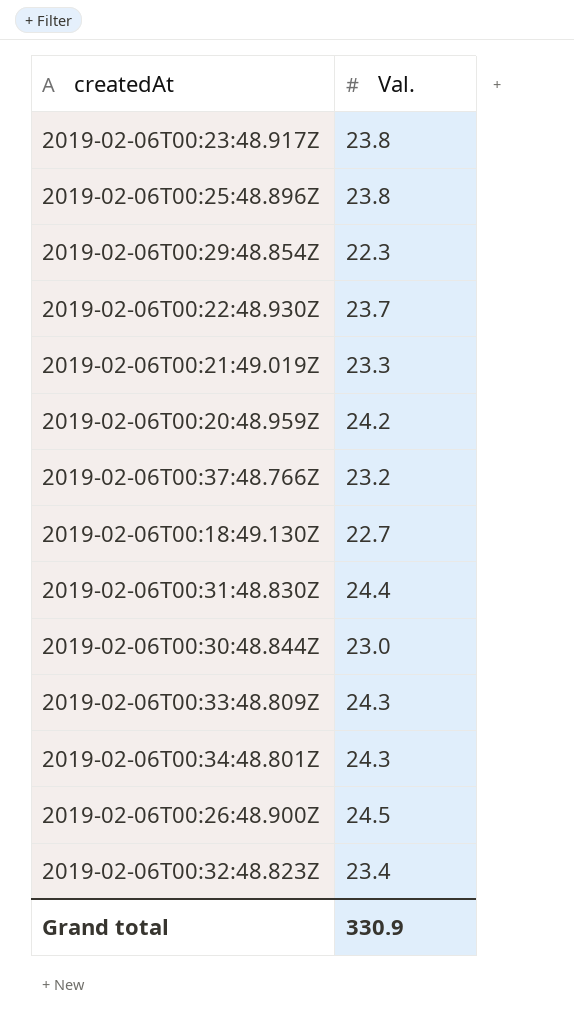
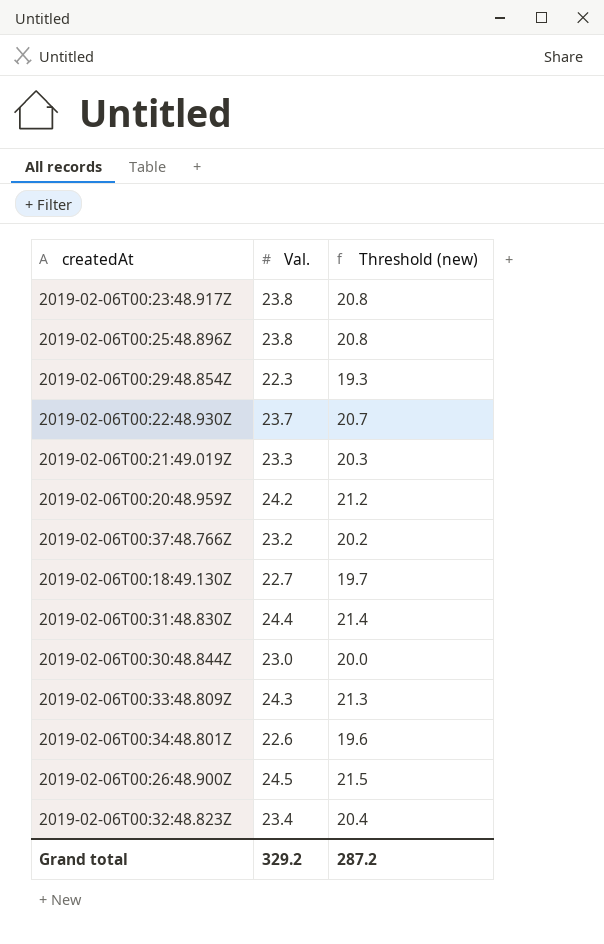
column Threshold (new) | formula: none -> [Val.] - 3
2019-02-06T00:34:48.801Z | Val.: 24.3 -> 22.6
Grand total | Val.: 330.9 -> 329.2

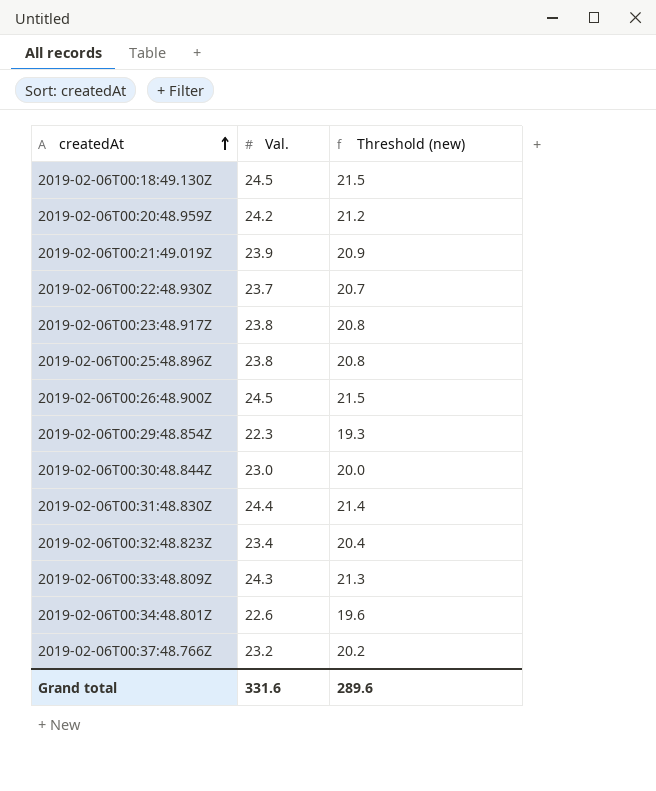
row order: none -> createdAt ascending
2019-02-06T00:18:49.130Z | Val.: 22.7 -> 24.5
2019-02-06T00:18:49.130Z | Threshold (new): 19.7 -> 21.5
2019-02-06T00:21:49.019Z | Val.: 23.3 -> 23.9
2019-02-06T00:21:49.019Z | Threshold (new): 20.3 -> 20.9
Grand total | Val.: 329.2 -> 331.6
Grand total | Threshold (new): 287.2 -> 289.6

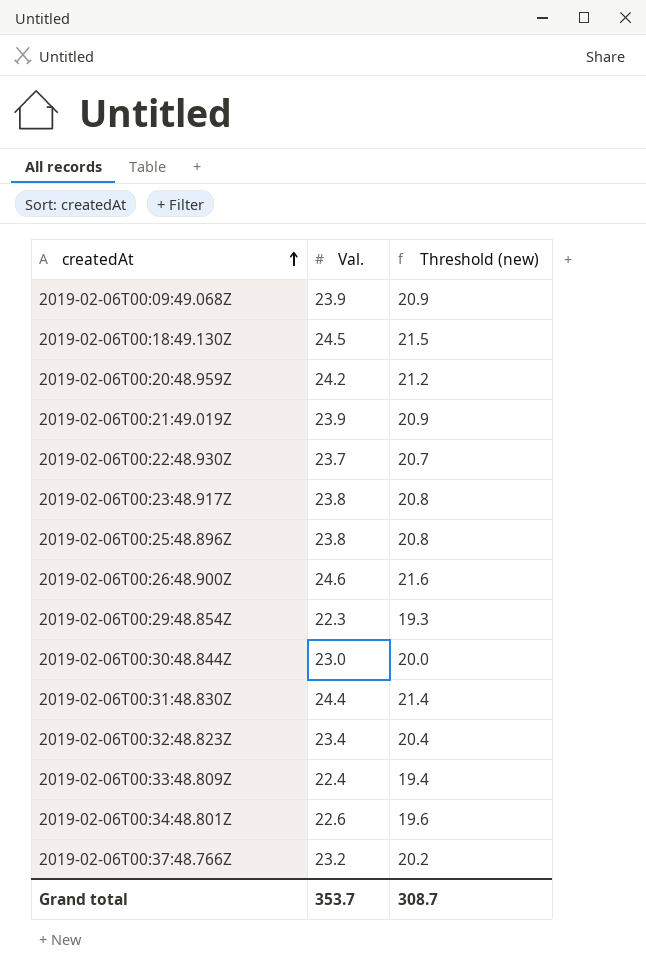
row 2019-02-06T00:09:49.068Z: none -> 23.9 | 20.9
2019-02-06T00:26:48.900Z | Val.: 24.5 -> 24.6
2019-02-06T00:26:48.900Z | Threshold (new): 21.5 -> 21.6
2019-02-06T00:33:48.809Z | Val.: 24.3 -> 22.4
2019-02-06T00:33:48.809Z | Threshold (new): 21.3 -> 19.4
Grand total | Val.: 331.6 -> 353.7
Grand total | Threshold (new): 289.6 -> 308.7

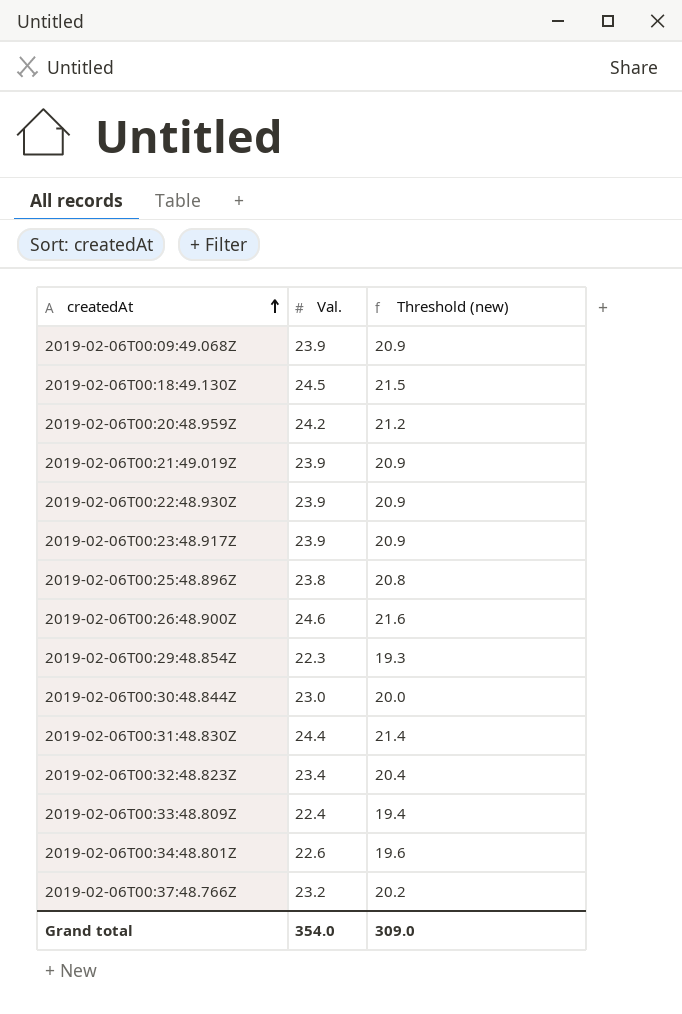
2019-02-06T00:22:48.930Z | Val.: 23.7 -> 23.9
2019-02-06T00:22:48.930Z | Threshold (new): 20.7 -> 20.9
2019-02-06T00:23:48.917Z | Val.: 23.8 -> 23.9
2019-02-06T00:23:48.917Z | Threshold (new): 20.8 -> 20.9
Grand total | Val.: 353.7 -> 354.0
Grand total | Threshold (new): 308.7 -> 309.0

